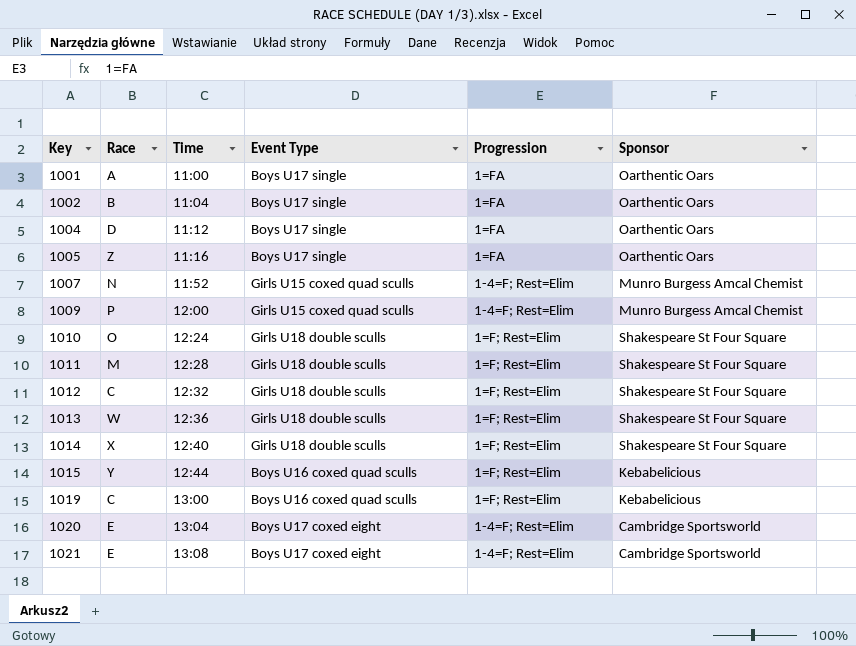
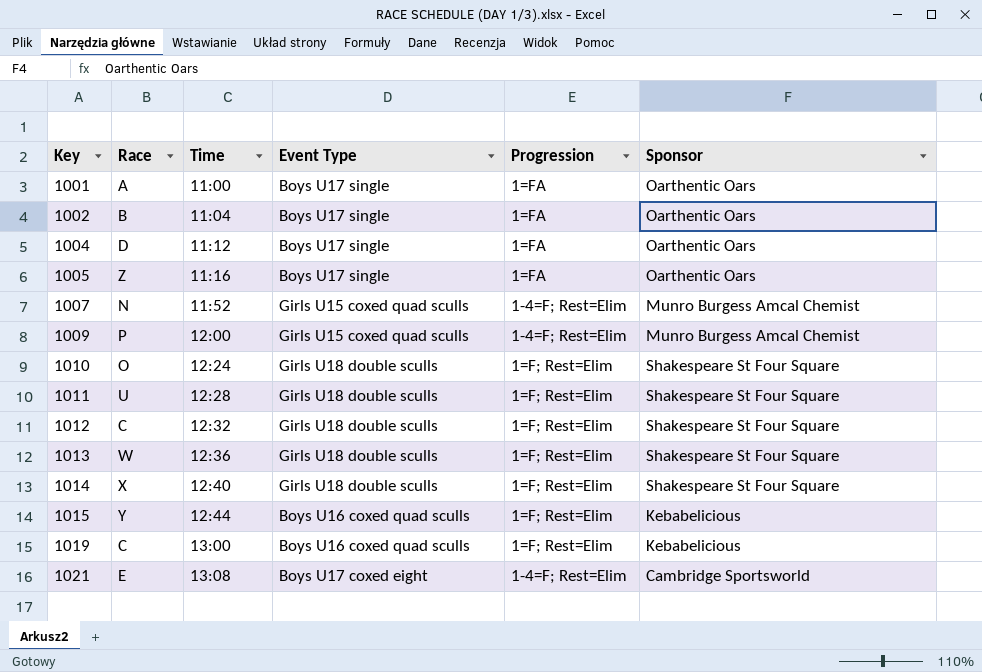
row 1020: E | 13:04 | Boys U17 coxed eight | 1-4=F; Rest=Elim | Cambridge Sportsworld -> none
1011 | Race: M -> U

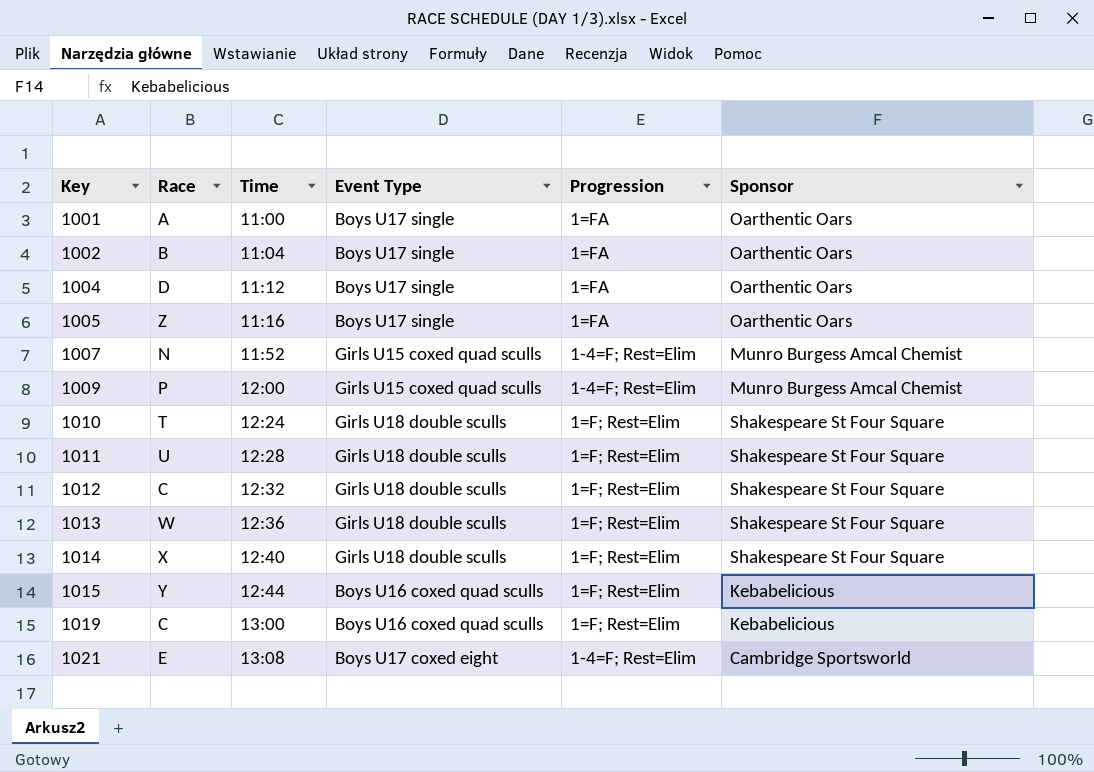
1010 | Race: O -> T

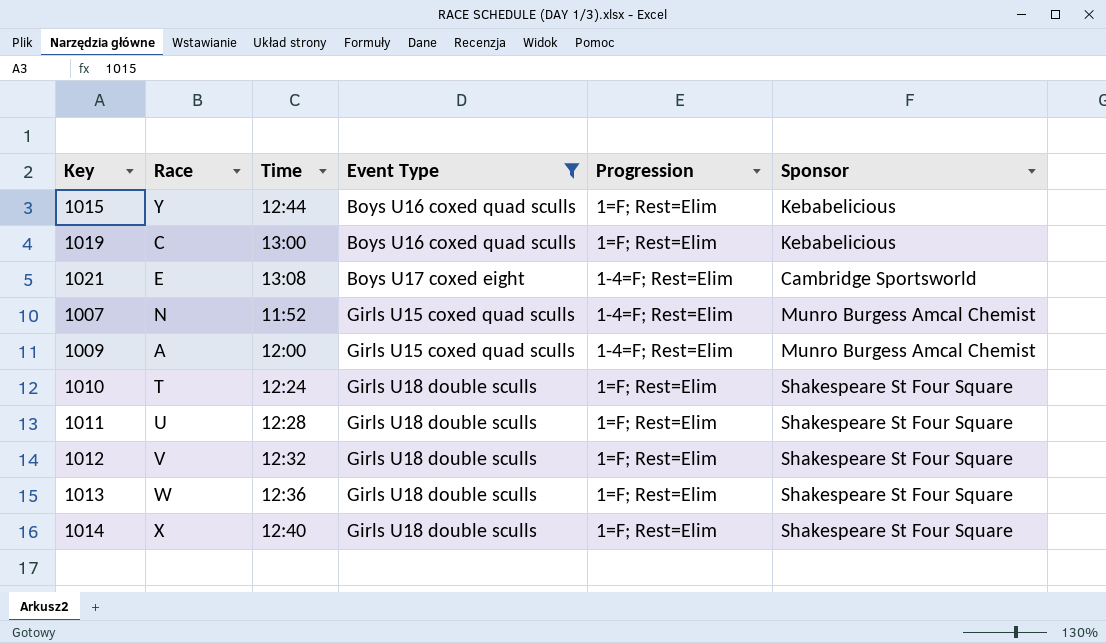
filter: none -> Event Type != Boys U17 single
row order: Key ascending -> Event Type ascending
1009 | Race: P -> A
1012 | Race: C -> V

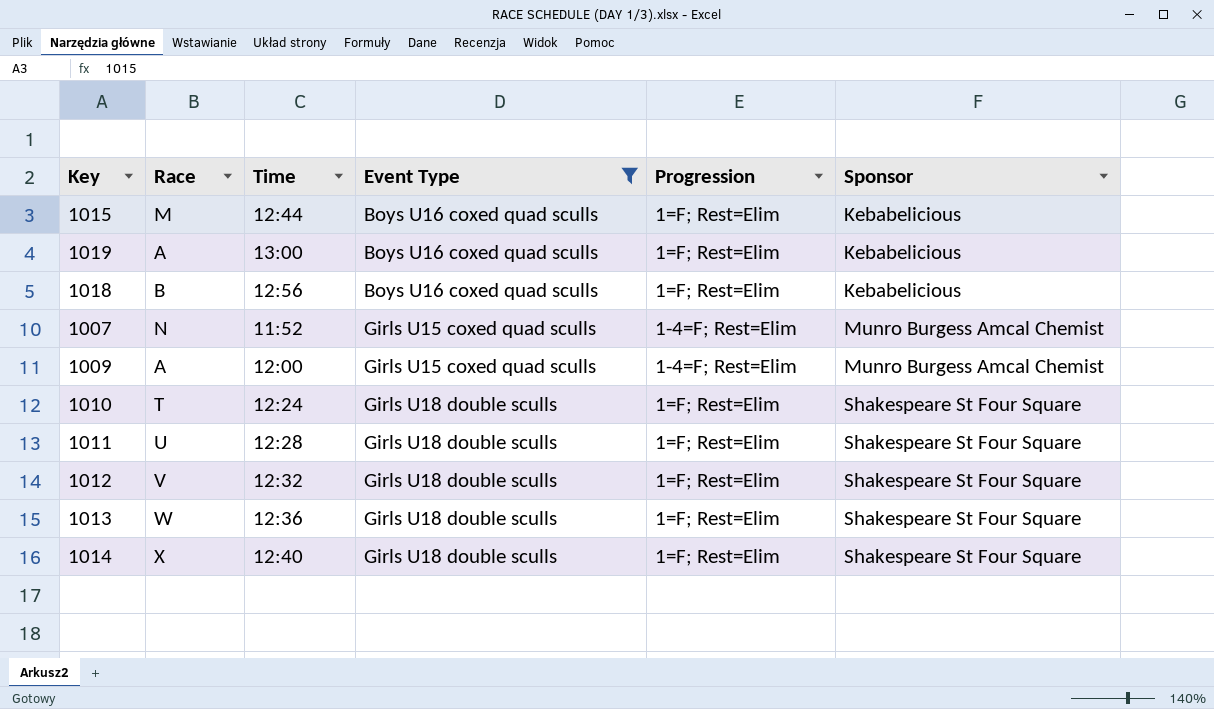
row 1021: E | 13:08 | Boys U17 coxed eight | 1-4=F; Rest=Elim | Cambridge Sportsworld -> none
1015 | Race: Y -> M
1019 | Race: C -> A
row 1018: none -> B | 12:56 | Boys U16 coxed quad sculls | 1=F; Rest=Elim | Kebabelicious

